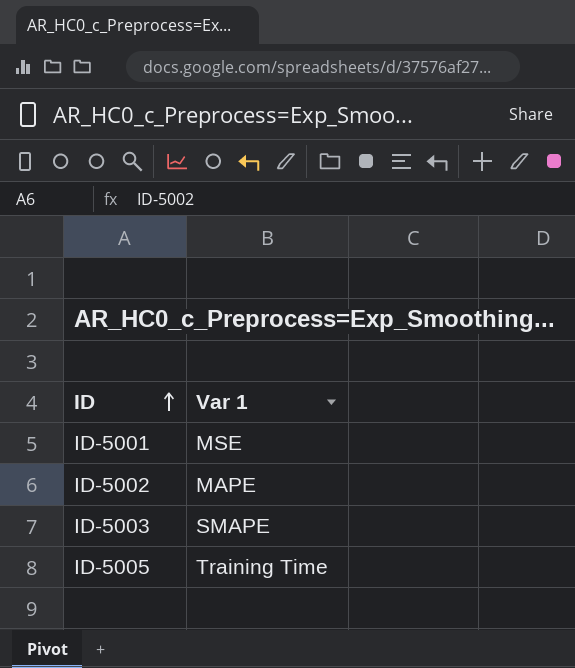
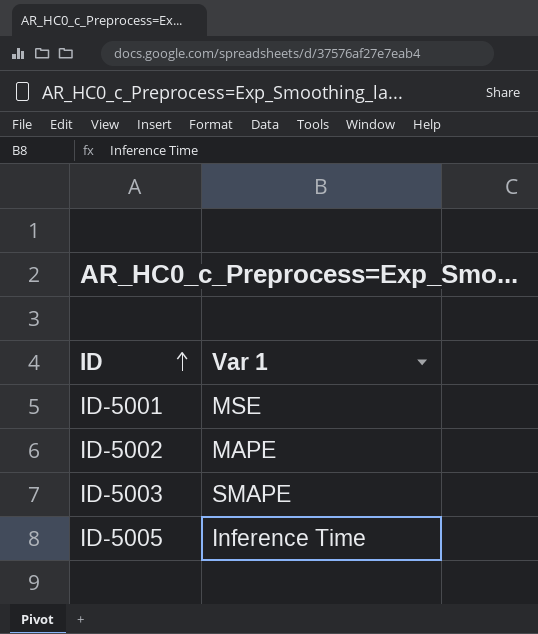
ID-5005 | Var 1: Training Time -> Inference Time

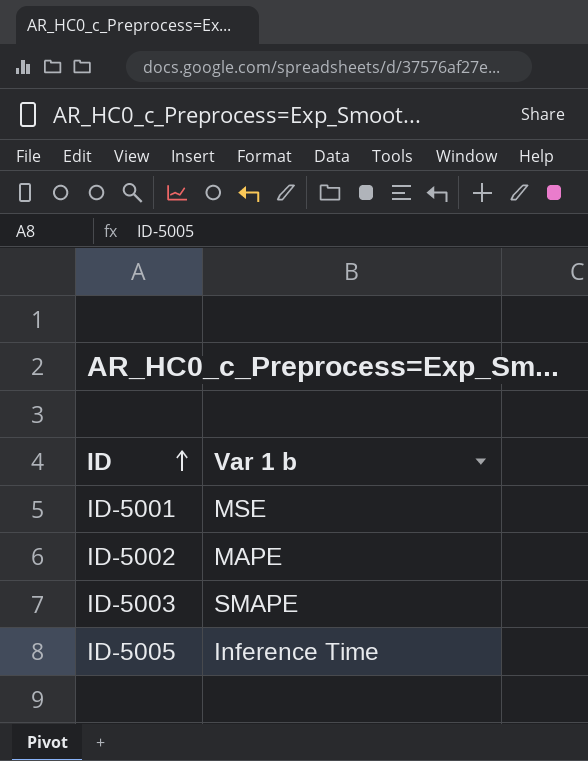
column name: Var 1 -> Var 1 b

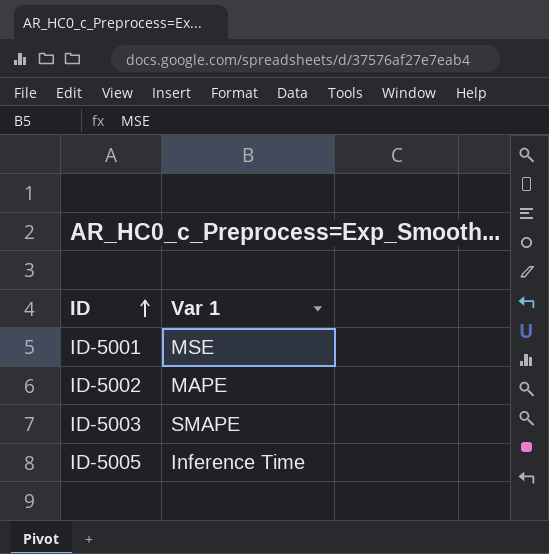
column name: Var 1 b -> Var 1

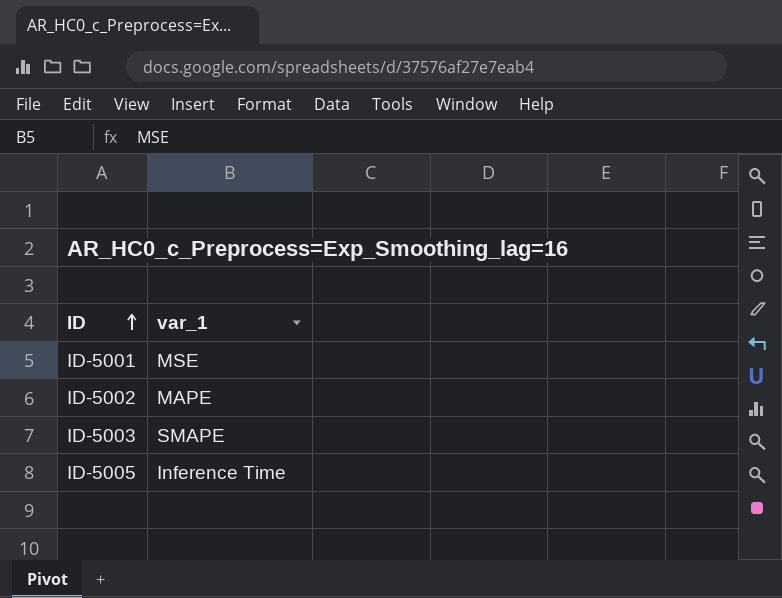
column name: Var 1 -> var_1

